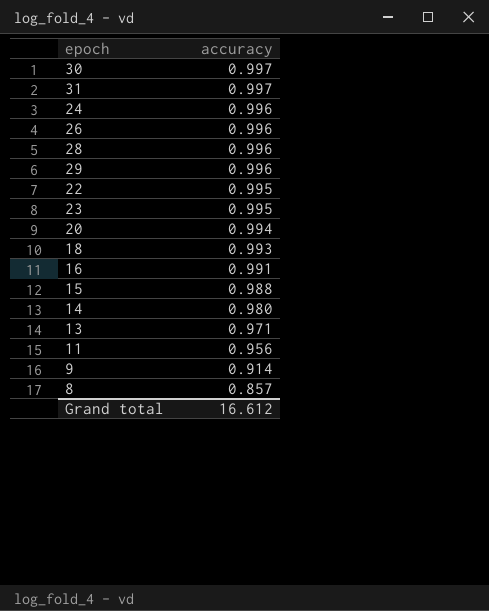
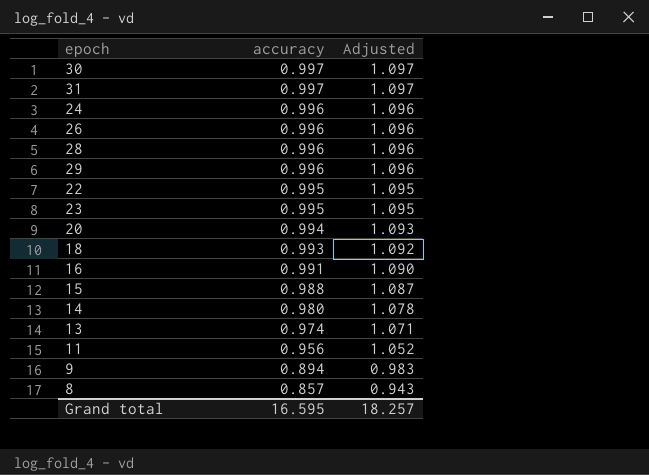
column Adjusted | formula: none -> [accuracy] * 1.1
13 | accuracy: 0.971 -> 0.974
9 | accuracy: 0.914 -> 0.894
Grand total | accuracy: 16.612 -> 16.595

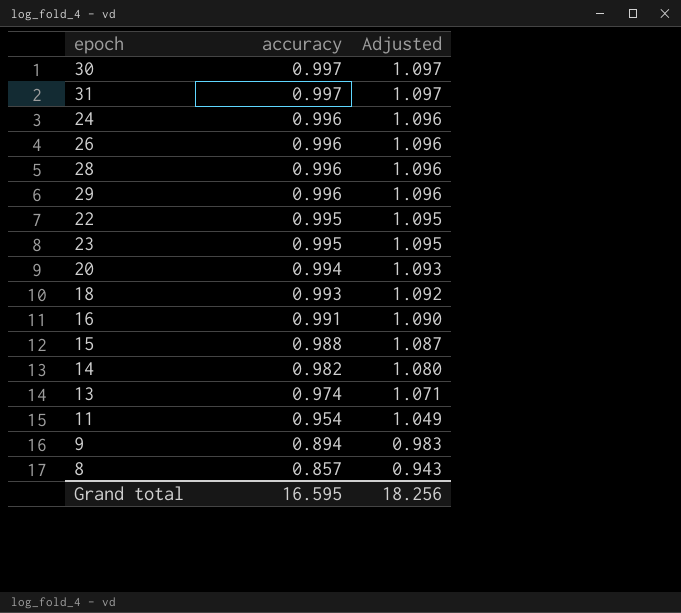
14 | accuracy: 0.980 -> 0.982
14 | Adjusted: 1.078 -> 1.080
11 | accuracy: 0.956 -> 0.954
11 | Adjusted: 1.052 -> 1.049
Grand total | Adjusted: 18.257 -> 18.256

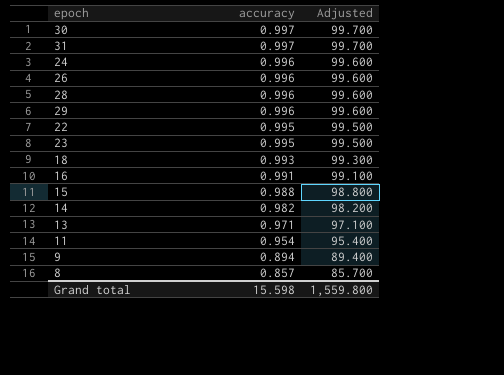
column Adjusted | formula: [accuracy] * 1.1 -> [accuracy] * 100
row 20: 0.994 | 1.093 -> none
13 | accuracy: 0.974 -> 0.971
Grand total | accuracy: 16.595 -> 15.598
Grand total | Adjusted: 18.256 -> 1,559.800

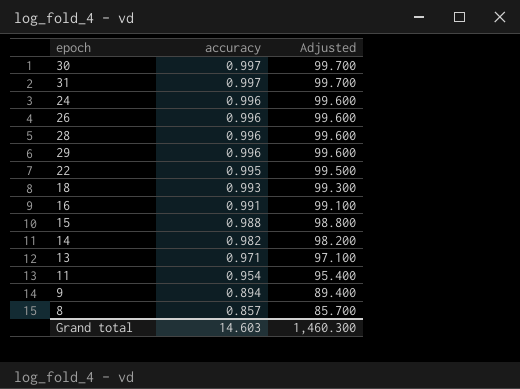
row 23: 0.995 | 99.500 -> none
Grand total | accuracy: 15.598 -> 14.603
Grand total | Adjusted: 1,559.800 -> 1,460.300

